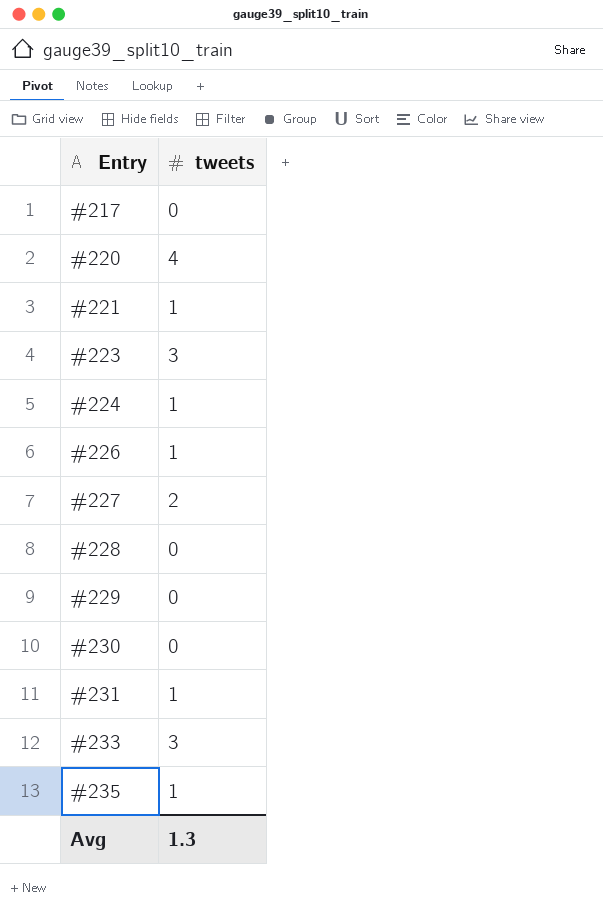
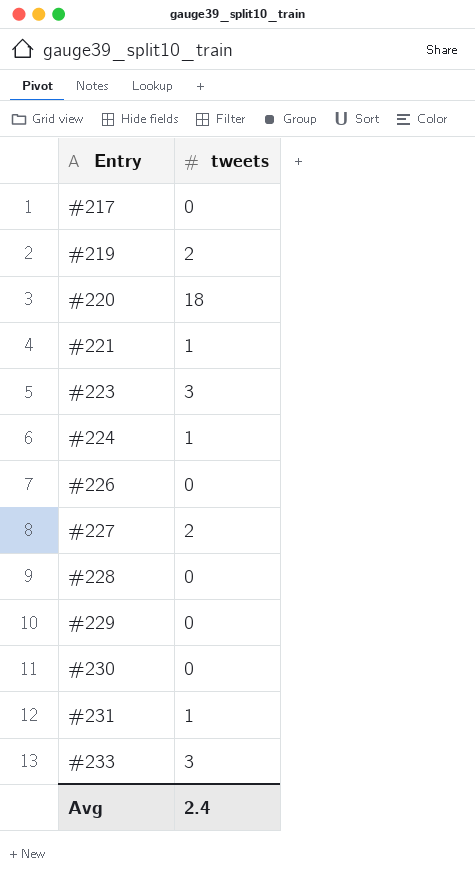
row #235: 1 -> none
row #219: none -> 2
#220 | tweets: 4 -> 18
#226 | tweets: 1 -> 0
Avg | tweets: 1.3 -> 2.4

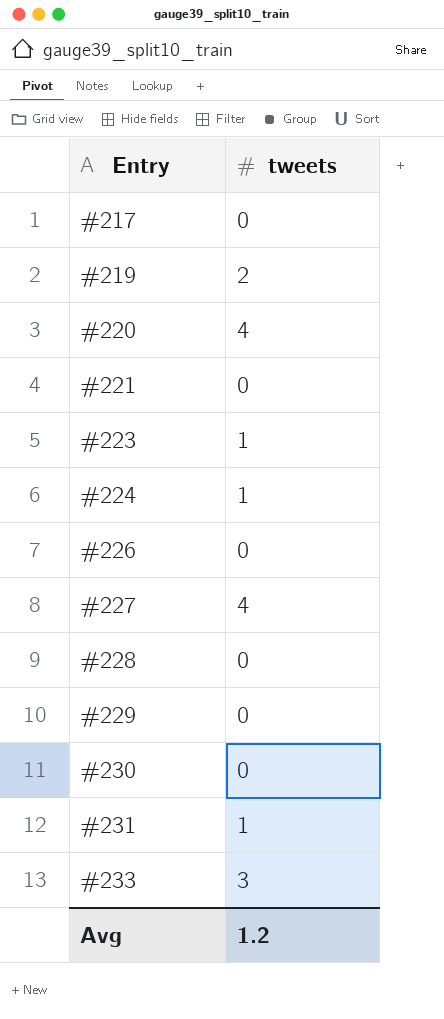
#220 | tweets: 18 -> 4
#221 | tweets: 1 -> 0
#223 | tweets: 3 -> 1
#227 | tweets: 2 -> 4
Avg | tweets: 2.4 -> 1.2

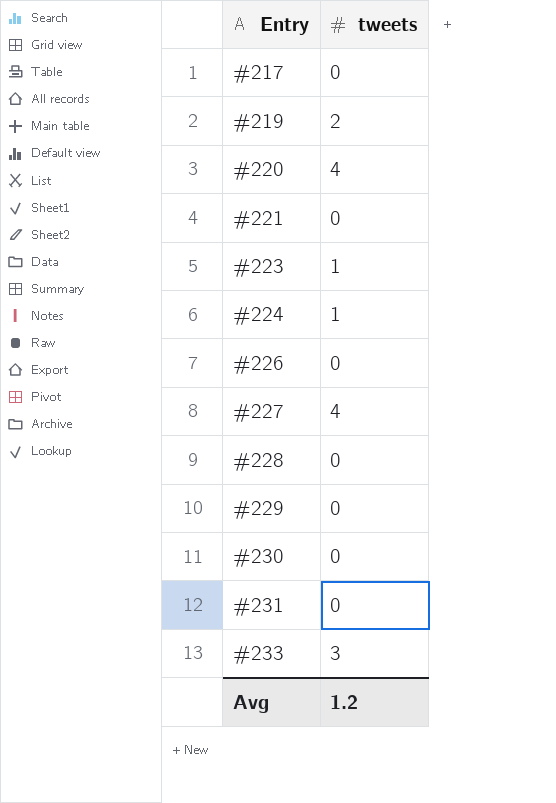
#231 | tweets: 1 -> 0

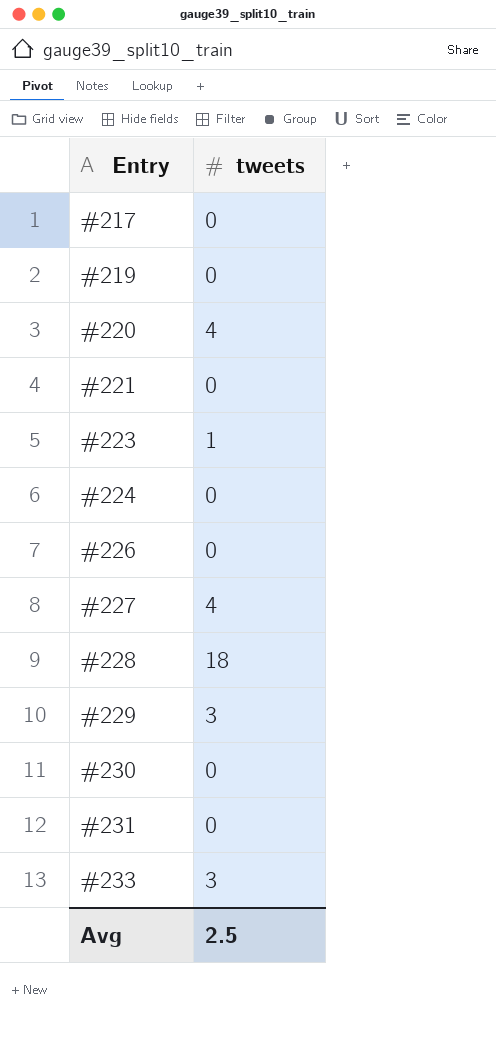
#219 | tweets: 2 -> 0
#224 | tweets: 1 -> 0
#228 | tweets: 0 -> 18
#229 | tweets: 0 -> 3
Avg | tweets: 1.2 -> 2.5

